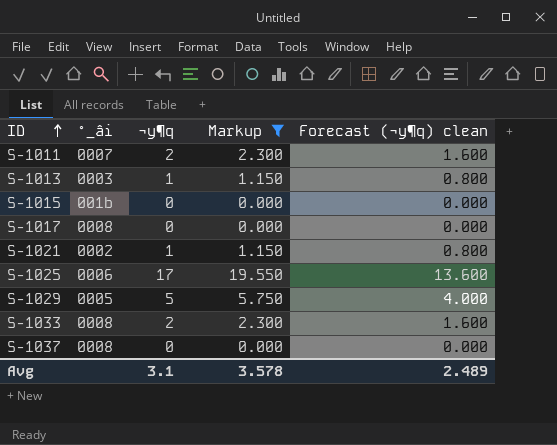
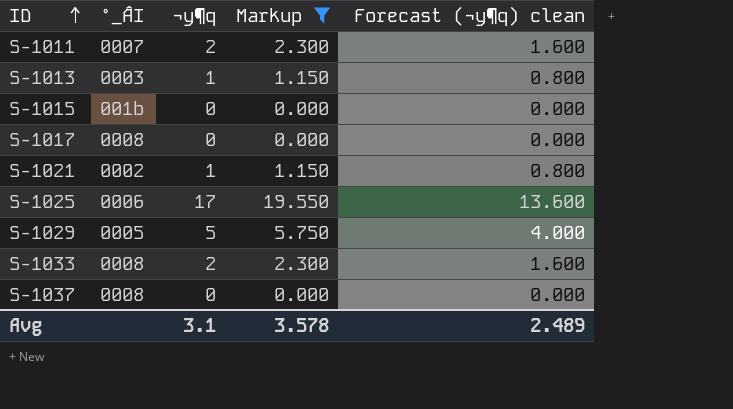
column name: °_âi -> °_ÂI

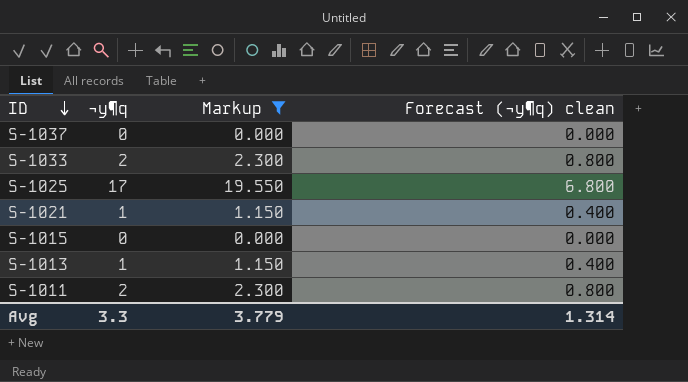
row order: ID ascending -> ID descending
column °_ÂI | position: 2 -> none
column Forecast (¬y¶q) clean | formula: [¬y¶q] * 0.8 -> [¬y¶q] * 0.4
row S-1017: 0008 | 0 | 0.000 | 0.000 -> none
row S-1029: 0005 | 5 | 5.750 | 4.000 -> none
Avg | ¬y¶q: 3.1 -> 3.3
Avg | Markup: 3.578 -> 3.779
Avg | Forecast (¬y¶q) clean: 2.489 -> 1.314

